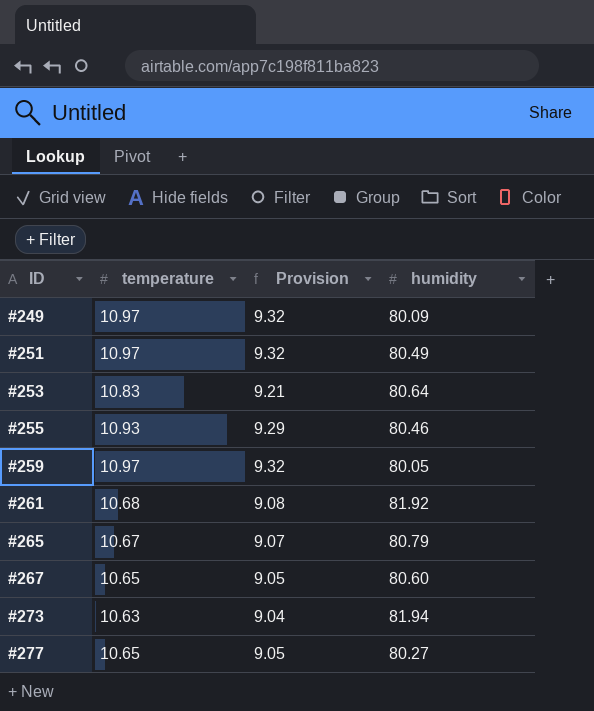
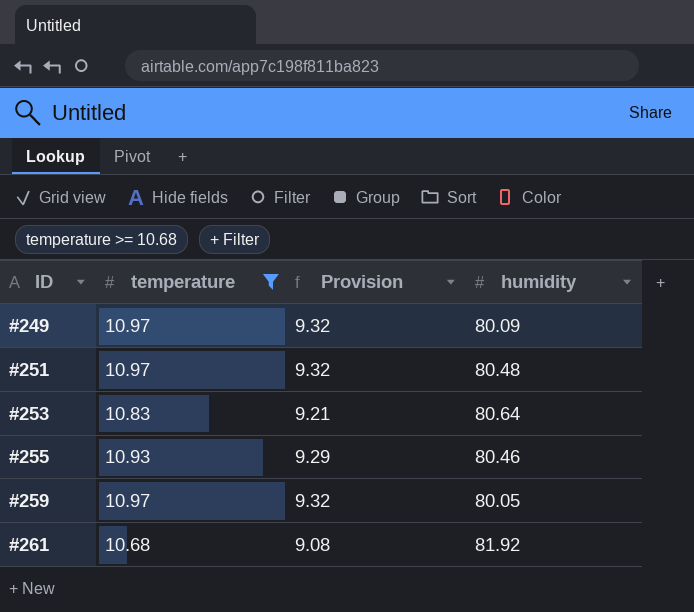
filter: none -> temperature >= 10.68
#251 | humidity: 80.49 -> 80.48

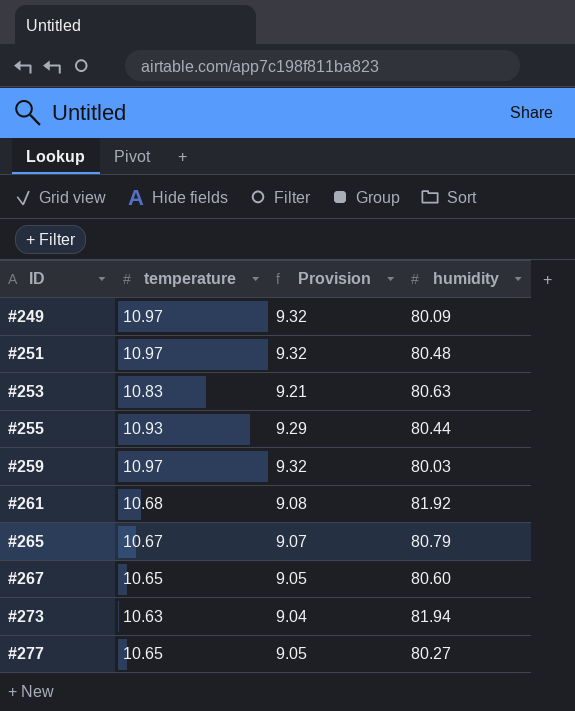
filter: temperature >= 10.68 -> none
#253 | humidity: 80.64 -> 80.63
#255 | humidity: 80.46 -> 80.44
#259 | humidity: 80.05 -> 80.03

